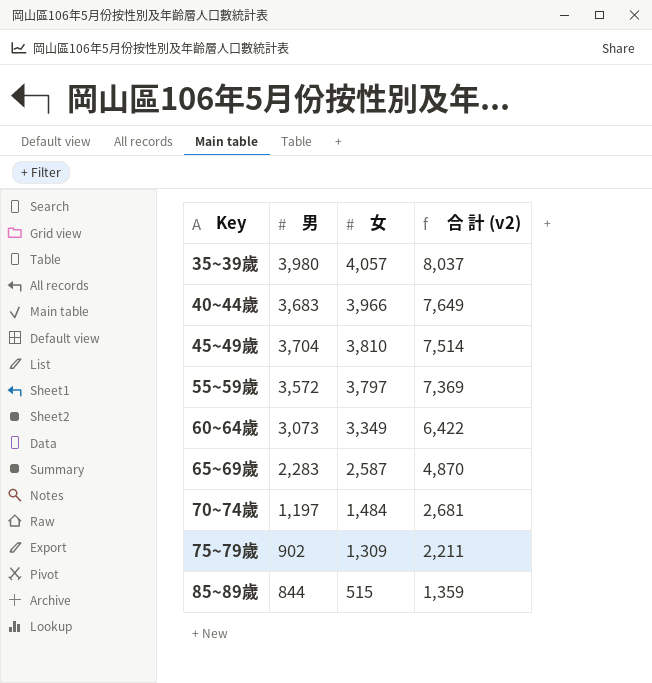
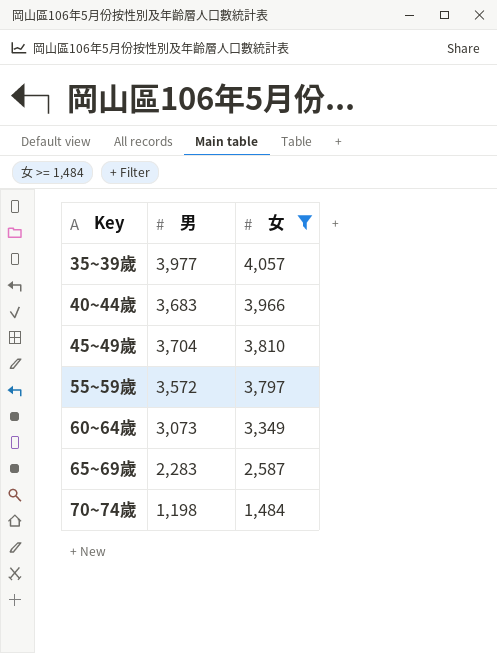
filter: none -> 女 >= 1,484
column 合 計 (v2) | formula: [男] + [女] -> none
35~39歲 | 男: 3,980 -> 3,977
70~74歲 | 男: 1,197 -> 1,198

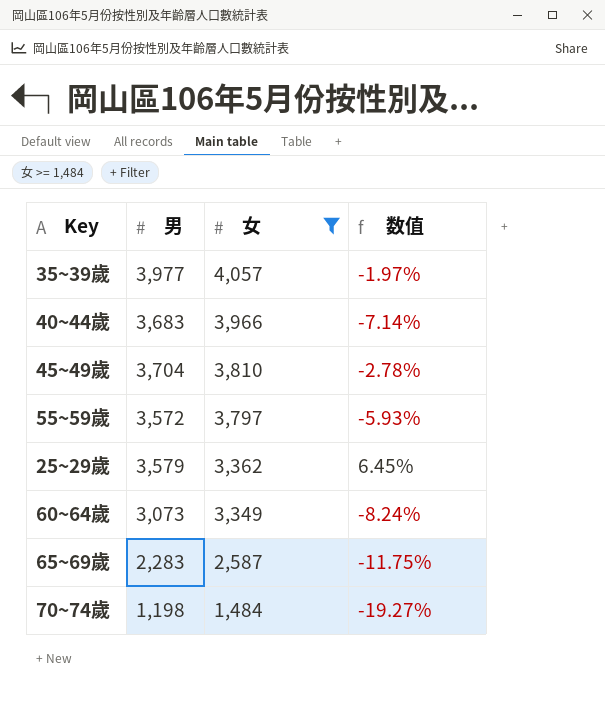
column 数值 | formula: none -> ([男] - [女]) / [女]
row 25~29歲: none -> 3,579 | 3,362 | 6.45%

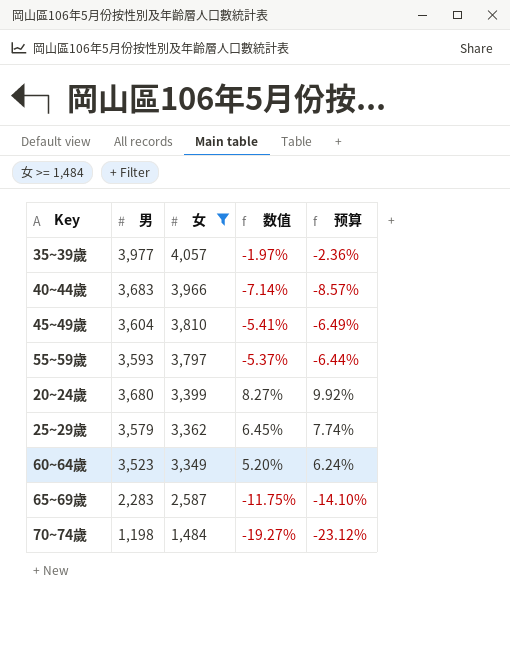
column 预算 | formula: none -> [数值] * 1.2
45~49歲 | 男: 3,704 -> 3,604
45~49歲 | 数值: -2.78% -> -5.41%
55~59歲 | 男: 3,572 -> 3,593
55~59歲 | 数值: -5.93% -> -5.37%
row 20~24歲: none -> 3,680 | 3,399 | 8.27% | 9.92%
60~64歲 | 男: 3,073 -> 3,523
60~64歲 | 数值: -8.24% -> 5.20%

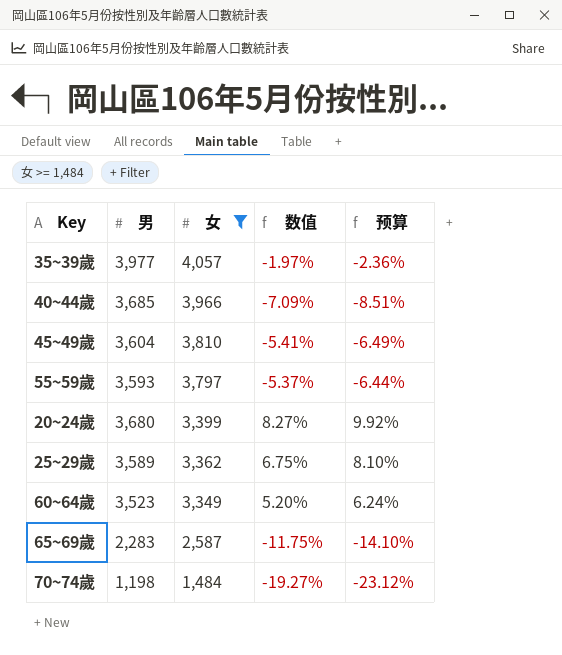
40~44歲 | 男: 3,683 -> 3,685
40~44歲 | 数值: -7.14% -> -7.09%
40~44歲 | 预算: -8.57% -> -8.51%
25~29歲 | 男: 3,579 -> 3,589
25~29歲 | 数值: 6.45% -> 6.75%
25~29歲 | 预算: 7.74% -> 8.10%

